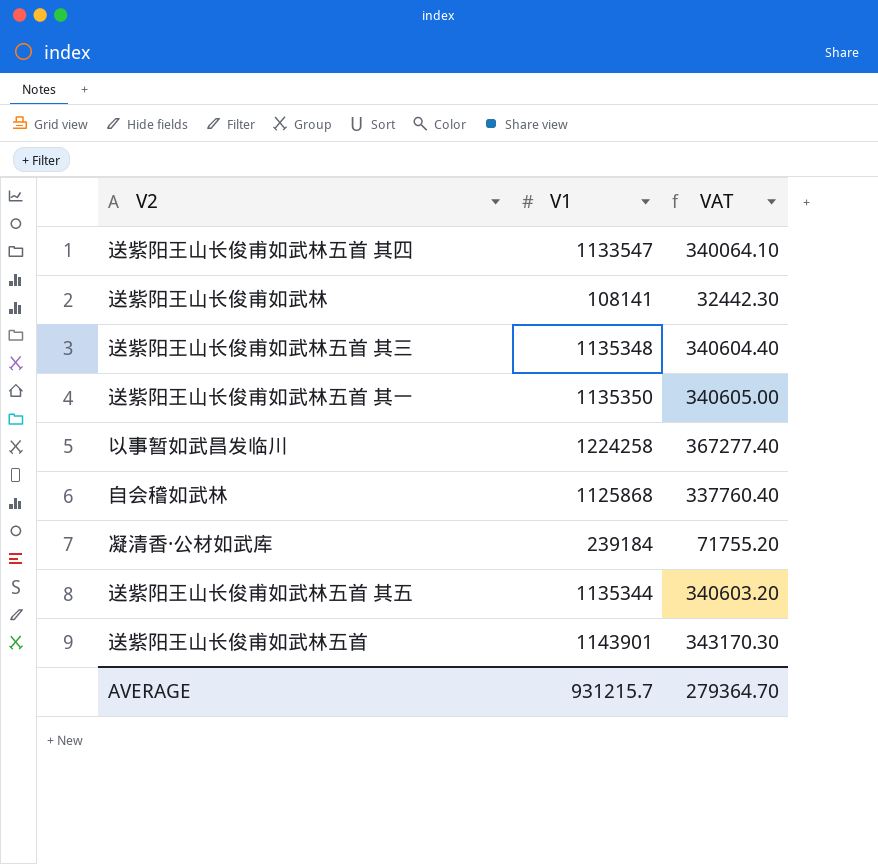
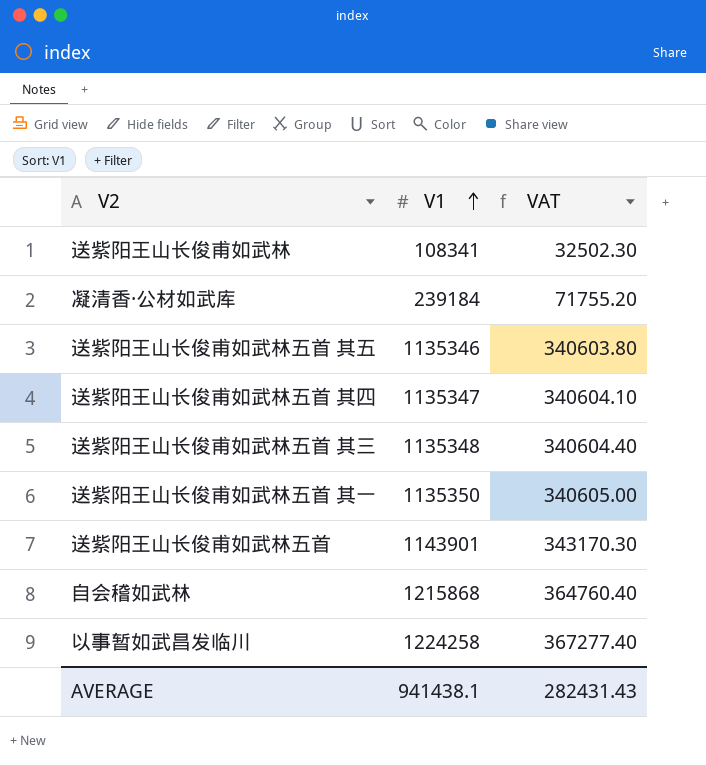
row order: none -> V1 ascending
送紫阳王山长俊甫如武林 | V1: 108141 -> 108341
送紫阳王山长俊甫如武林 | VAT: 32442.30 -> 32502.30
送紫阳王山长俊甫如武林五首 其五 | V1: 1135344 -> 1135346
送紫阳王山长俊甫如武林五首 其五 | VAT: 340603.20 -> 340603.80
送紫阳王山长俊甫如武林五首 其四 | V1: 1133547 -> 1135347
送紫阳王山长俊甫如武林五首 其四 | VAT: 340064.10 -> 340604.10
自会稽如武林 | V1: 1125868 -> 1215868
自会稽如武林 | VAT: 337760.40 -> 364760.40
AVERAGE | V1: 931215.7 -> 941438.1
AVERAGE | VAT: 279364.70 -> 282431.43

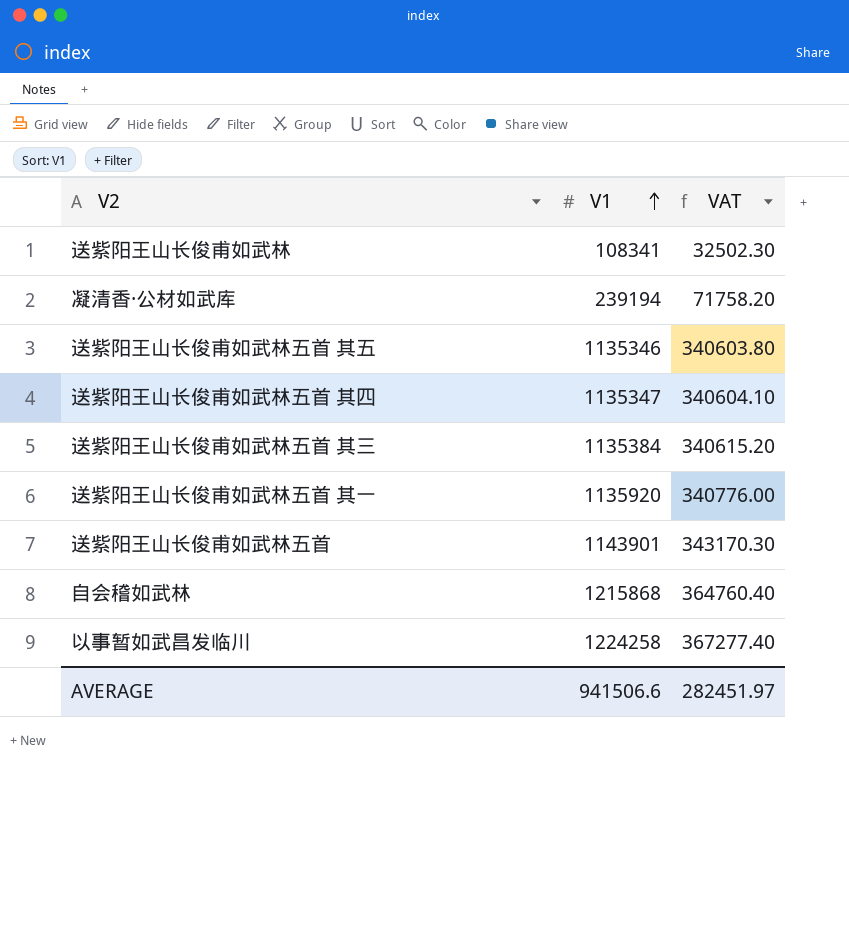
凝清香·公材如武库 | V1: 239184 -> 239194
凝清香·公材如武库 | VAT: 71755.20 -> 71758.20
送紫阳王山长俊甫如武林五首 其三 | V1: 1135348 -> 1135384
送紫阳王山长俊甫如武林五首 其三 | VAT: 340604.40 -> 340615.20
送紫阳王山长俊甫如武林五首 其一 | V1: 1135350 -> 1135920
送紫阳王山长俊甫如武林五首 其一 | VAT: 340605.00 -> 340776.00
AVERAGE | V1: 941438.1 -> 941506.6
AVERAGE | VAT: 282431.43 -> 282451.97

